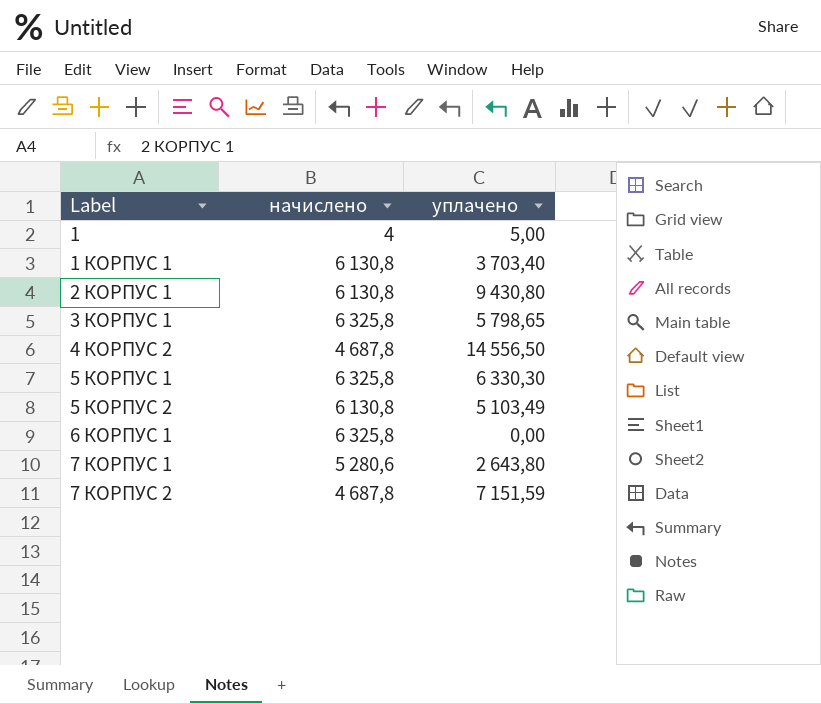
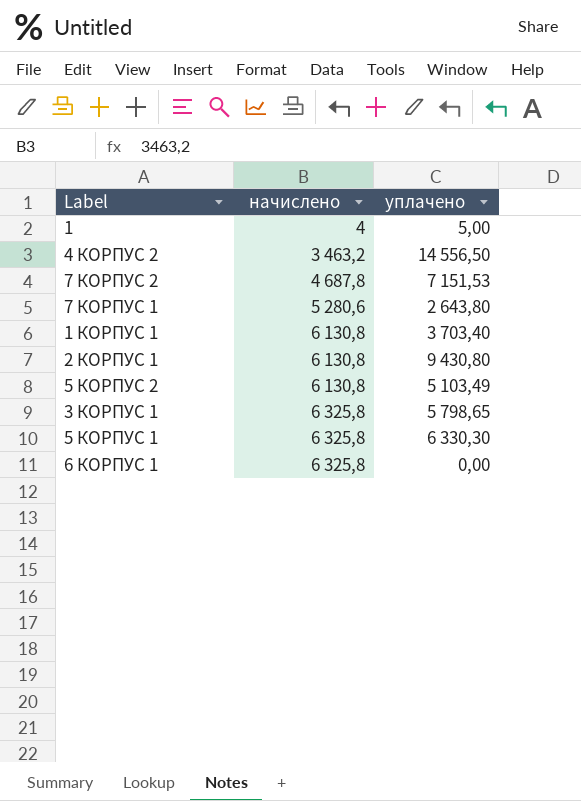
row order: Label ascending -> начислено ascending
4 КОРПУС 2 | начислено: 4 687,8 -> 3 463,2
7 КОРПУС 2 | уплачено: 7 151,59 -> 7 151,53

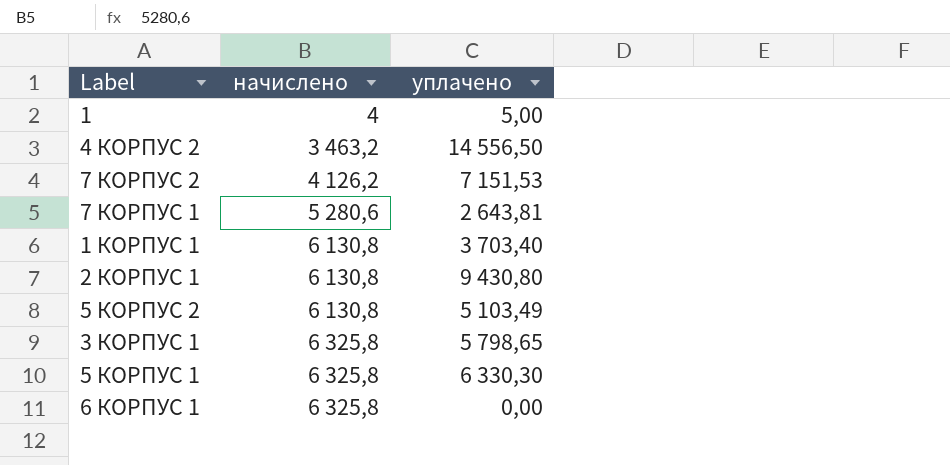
7 КОРПУС 2 | начислено: 4 687,8 -> 4 126,2
7 КОРПУС 1 | уплачено: 2 643,80 -> 2 643,81

